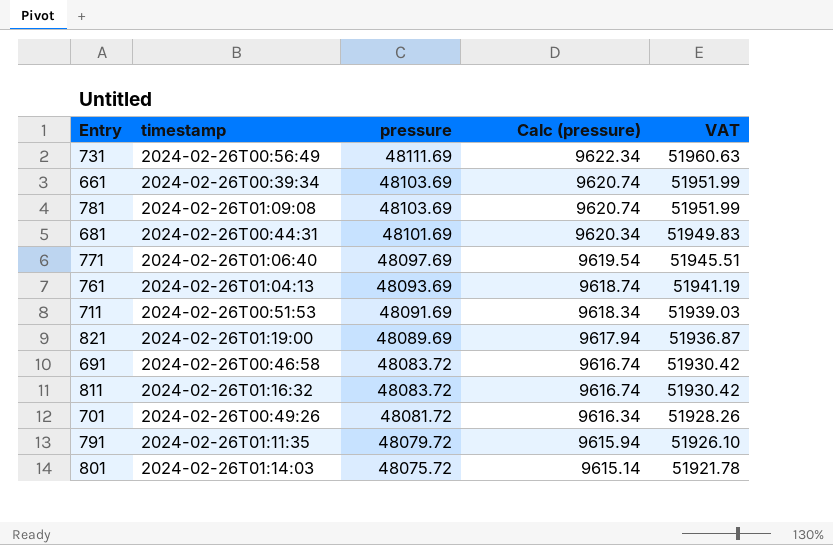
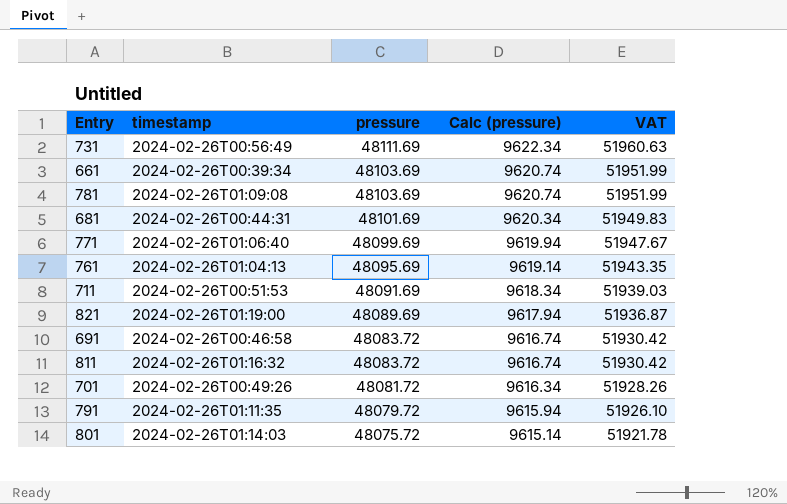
771 | pressure: 48097.69 -> 48099.69
771 | Calc (pressure): 9619.54 -> 9619.94
771 | VAT: 51945.51 -> 51947.67
761 | pressure: 48093.69 -> 48095.69
761 | Calc (pressure): 9618.74 -> 9619.14
761 | VAT: 51941.19 -> 51943.35

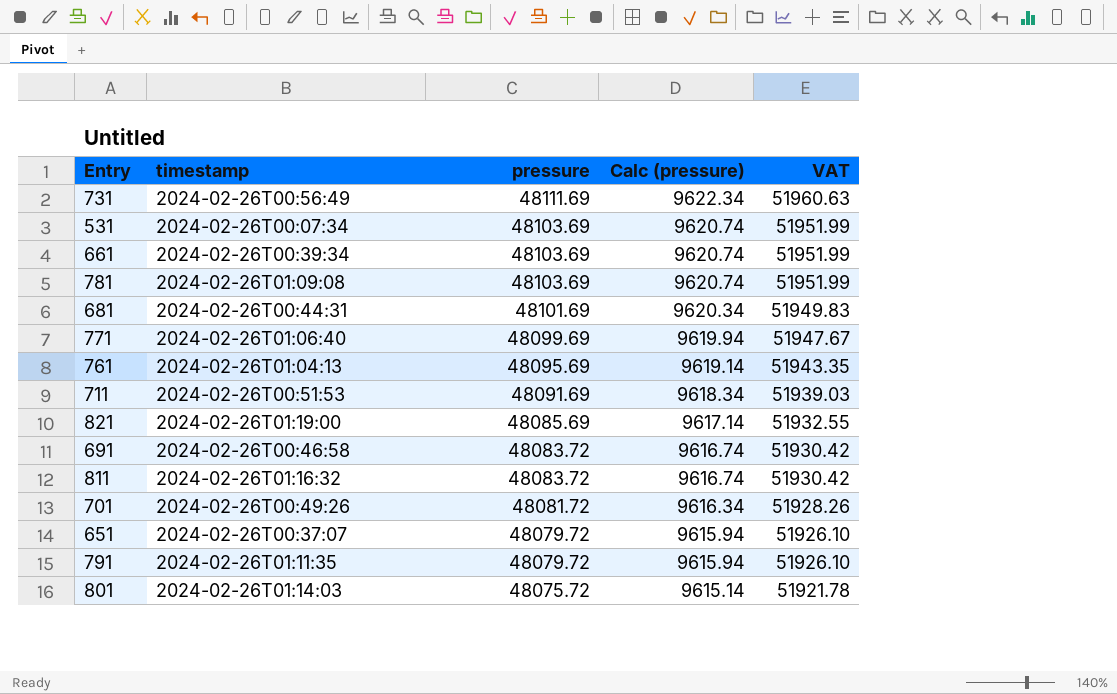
row 531: none -> 2024-02-26T00:07:34 | 48103.69 | 9620.74 | 51951.99
821 | pressure: 48089.69 -> 48085.69
821 | Calc (pressure): 9617.94 -> 9617.14
821 | VAT: 51936.87 -> 51932.55
row 651: none -> 2024-02-26T00:37:07 | 48079.72 | 9615.94 | 51926.10

